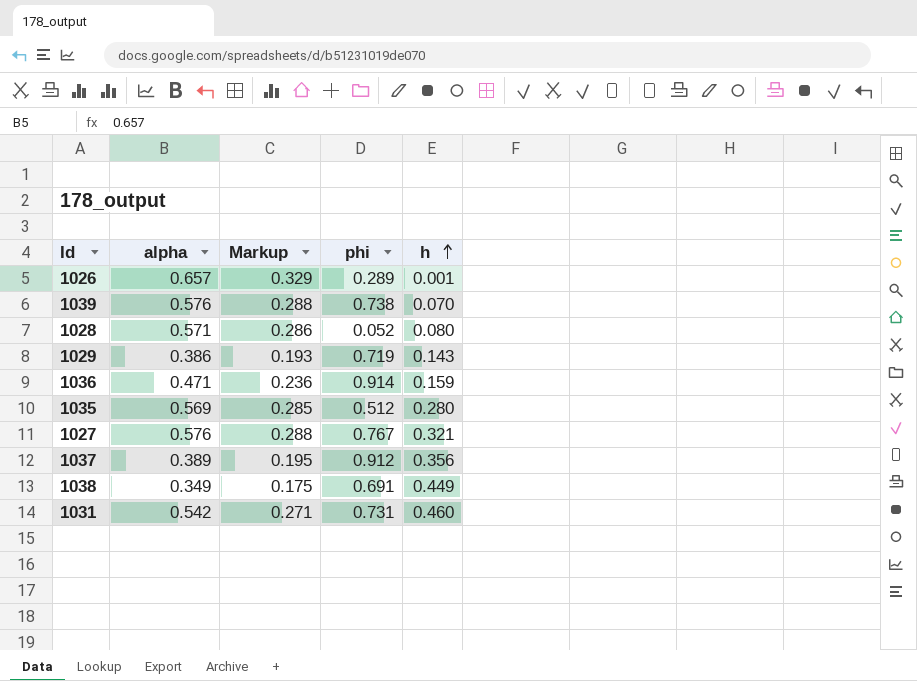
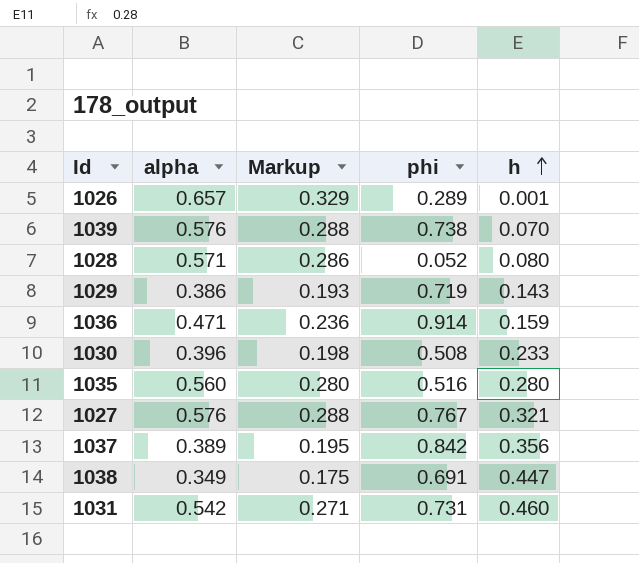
row 1030: none -> 0.396 | 0.198 | 0.508 | 0.233
1035 | alpha: 0.569 -> 0.560
1035 | Markup: 0.285 -> 0.280
1035 | phi: 0.512 -> 0.516
1037 | phi: 0.912 -> 0.842
1038 | h: 0.449 -> 0.447

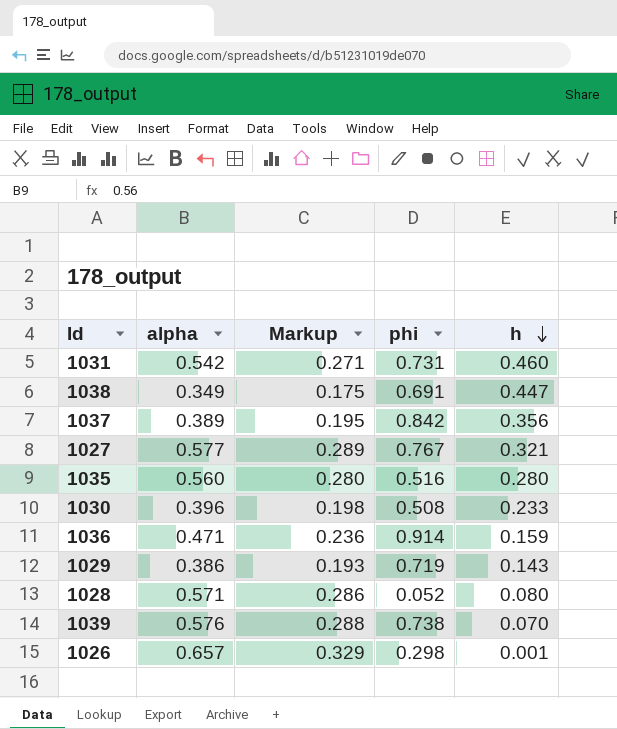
row order: h ascending -> h descending
1027 | alpha: 0.576 -> 0.577
1027 | Markup: 0.288 -> 0.289
1026 | phi: 0.289 -> 0.298

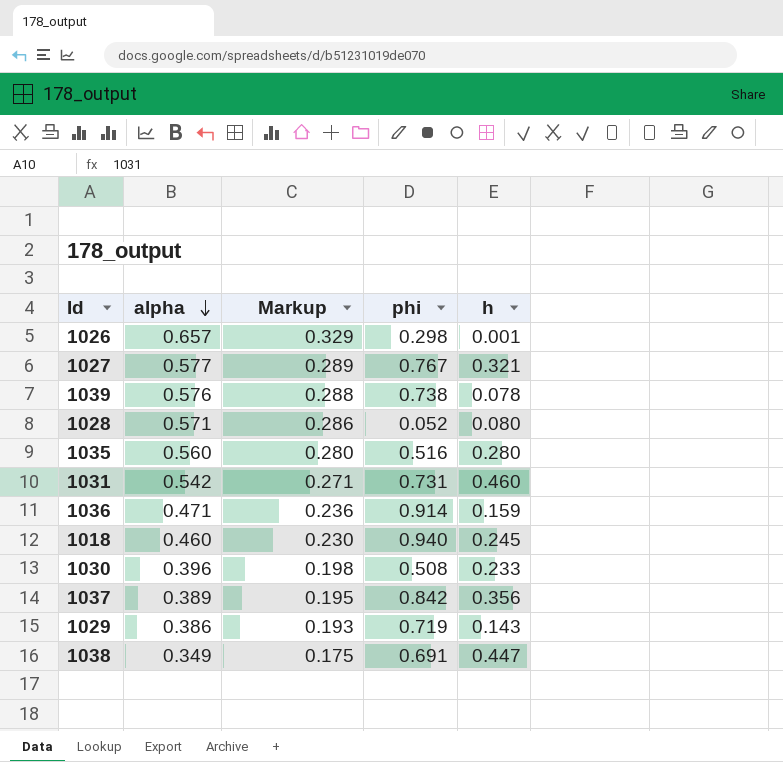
row order: h descending -> alpha descending
1039 | h: 0.070 -> 0.078
row 1018: none -> 0.460 | 0.230 | 0.940 | 0.245

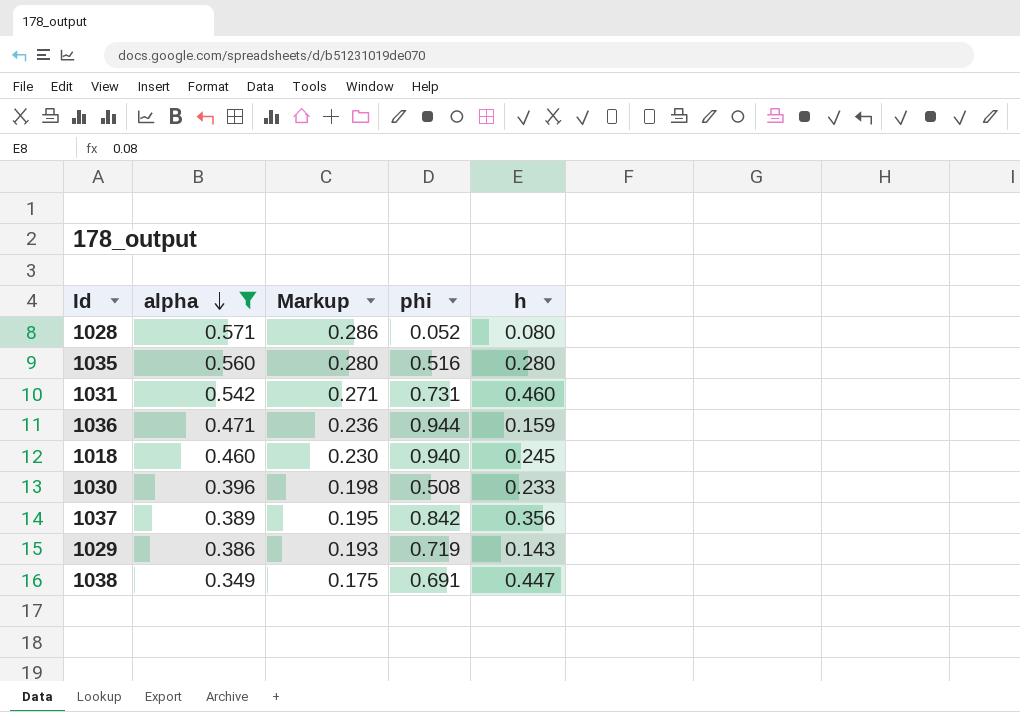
filter: none -> alpha <= 0.571
1036 | phi: 0.914 -> 0.944

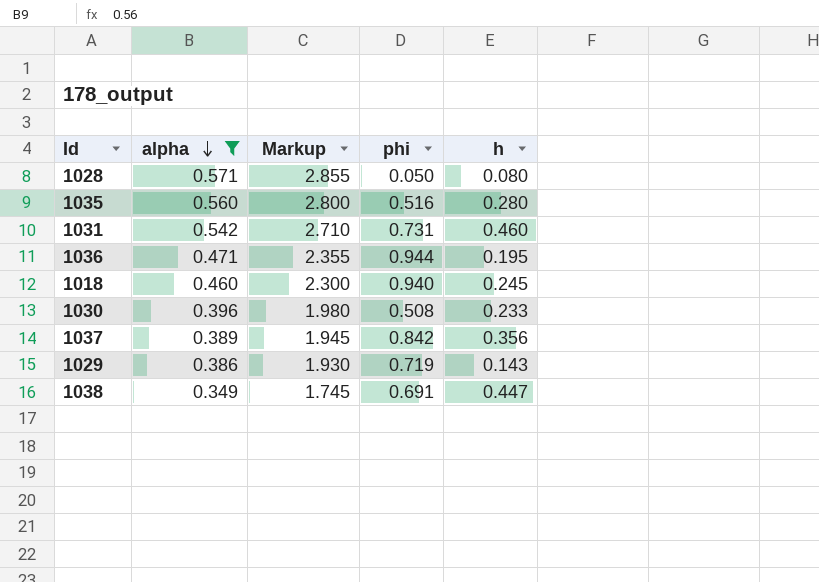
column Markup | formula: [alpha] * 0.5 -> [alpha] * 5
1028 | phi: 0.052 -> 0.050
1036 | h: 0.159 -> 0.195

